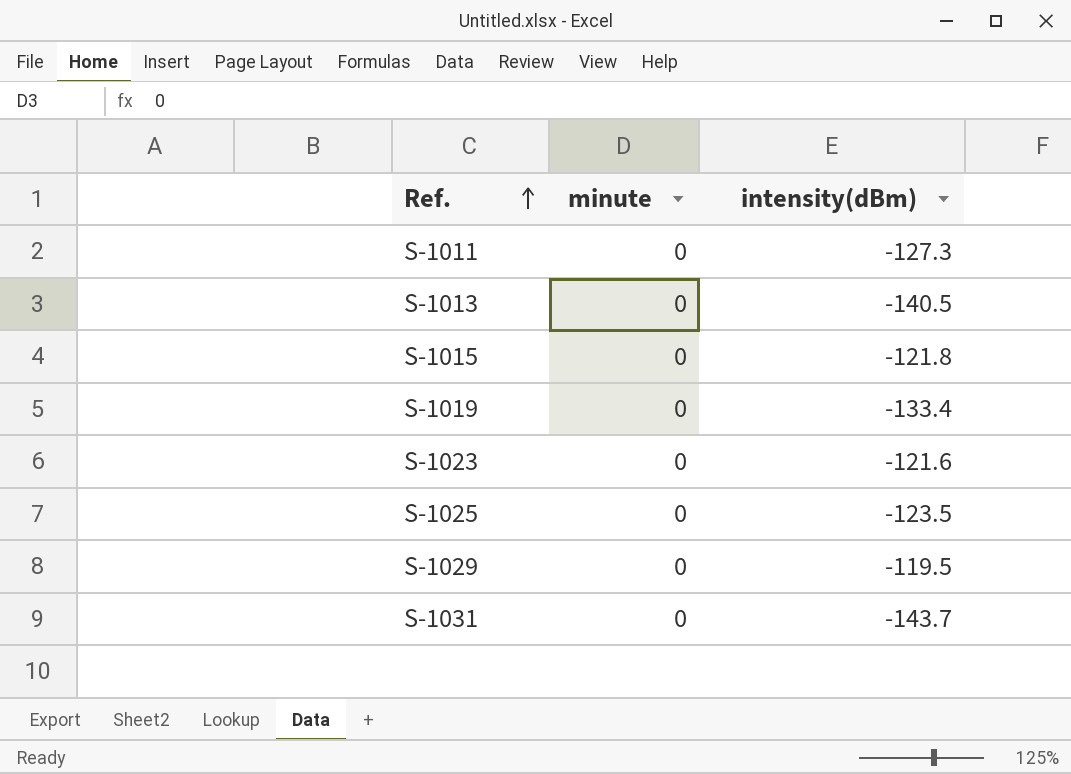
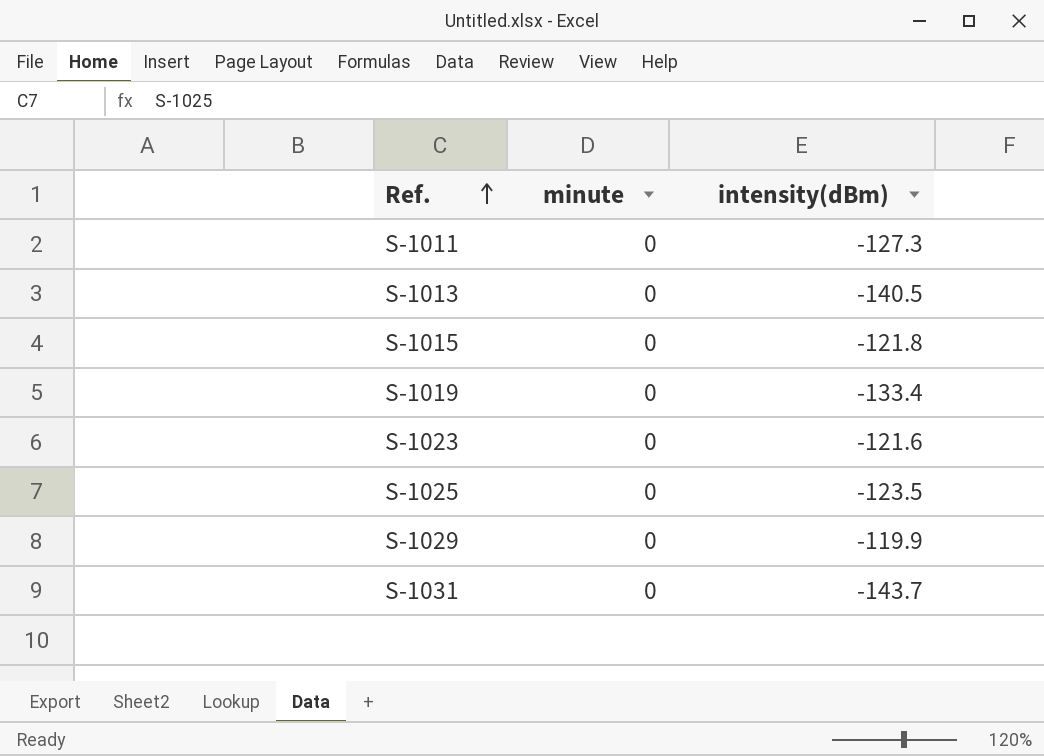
S-1029 | intensity(dBm): -119.5 -> -119.9

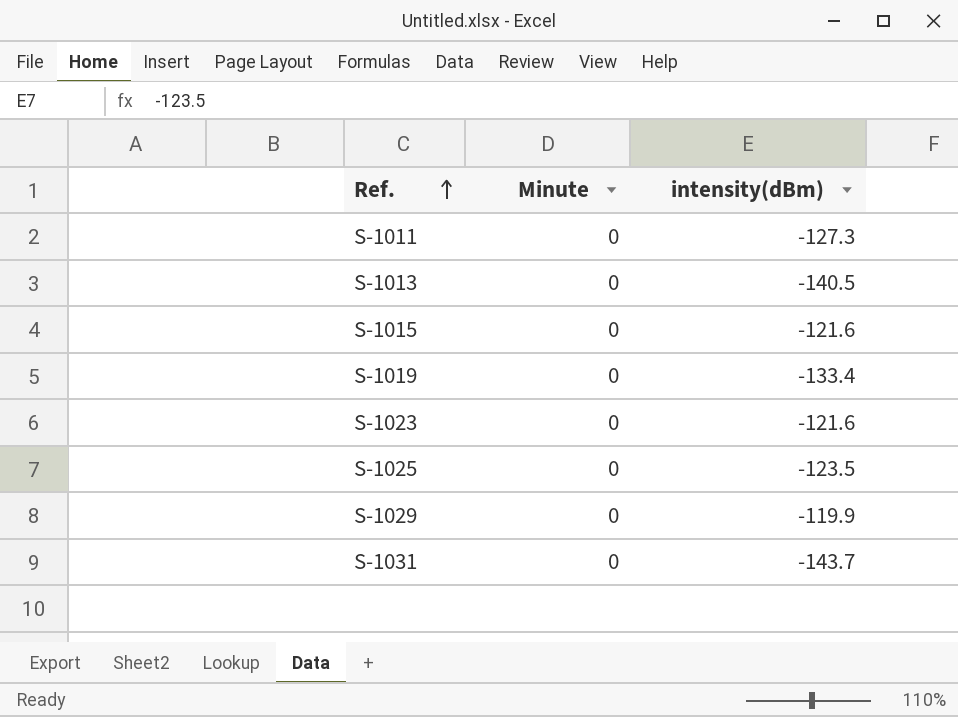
column name: minute -> Minute
S-1015 | intensity(dBm): -121.8 -> -121.6

